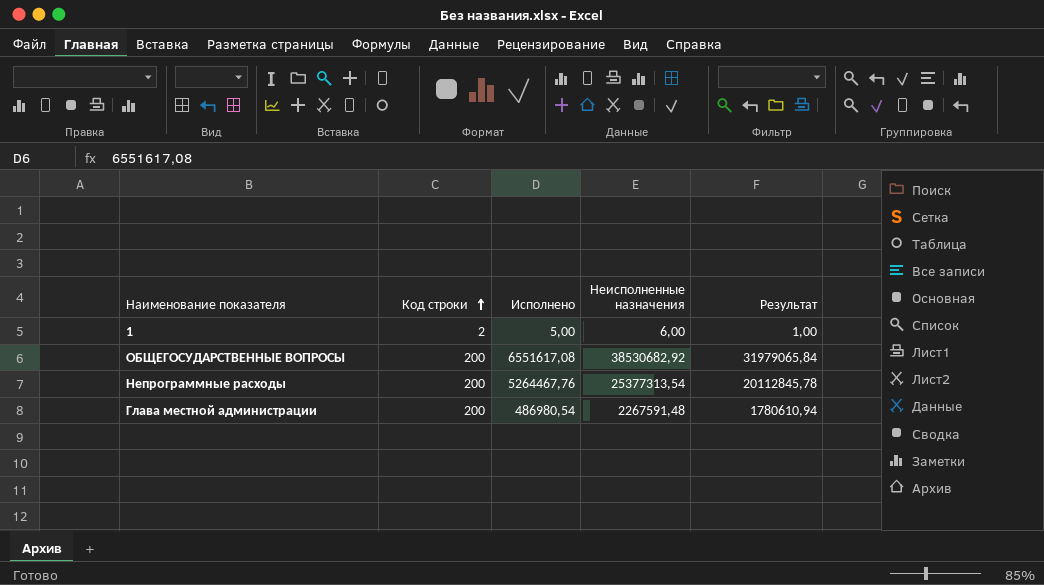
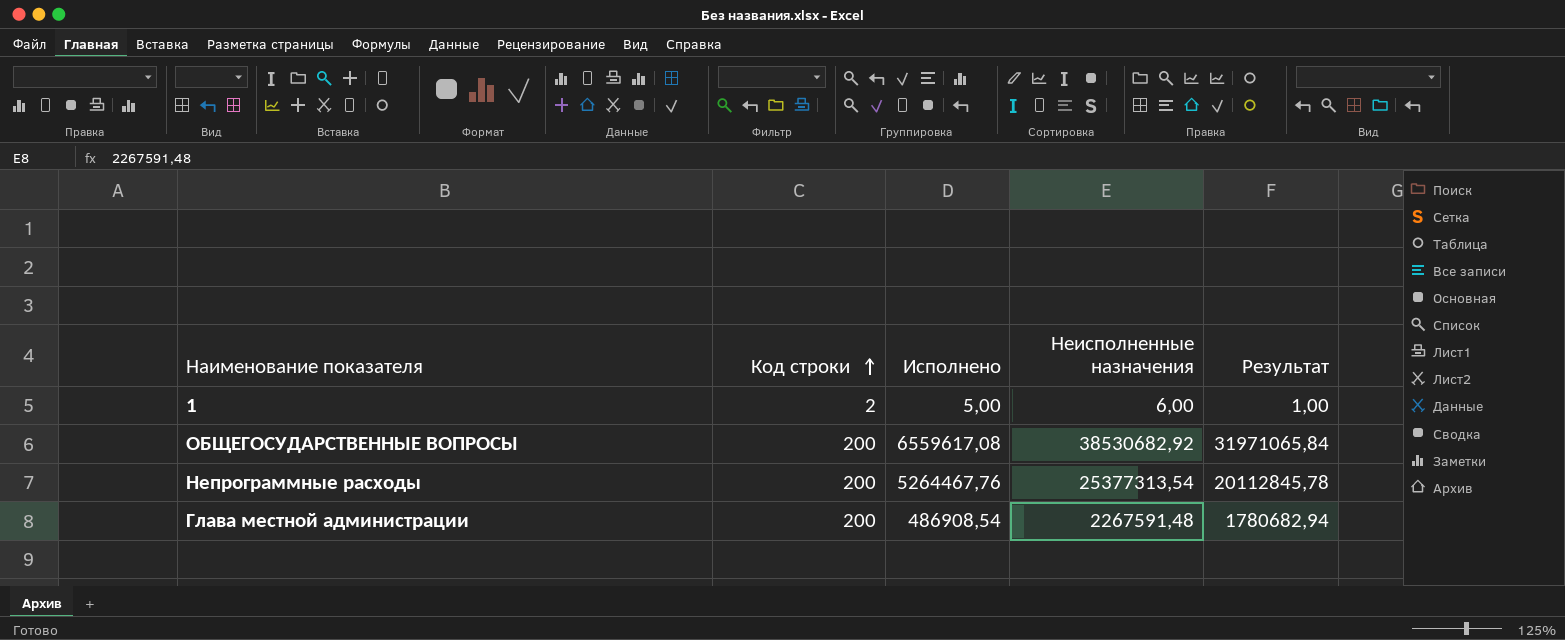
ОБЩЕГОСУДАРСТВЕННЫЕ ВОПРОСЫ | Исполнено: 6551617,08 -> 6559617,08
ОБЩЕГОСУДАРСТВЕННЫЕ ВОПРОСЫ | Результат: 31979065,84 -> 31971065,84
Глава местной администрации | Исполнено: 486980,54 -> 486908,54
Глава местной администрации | Результат: 1780610,94 -> 1780682,94

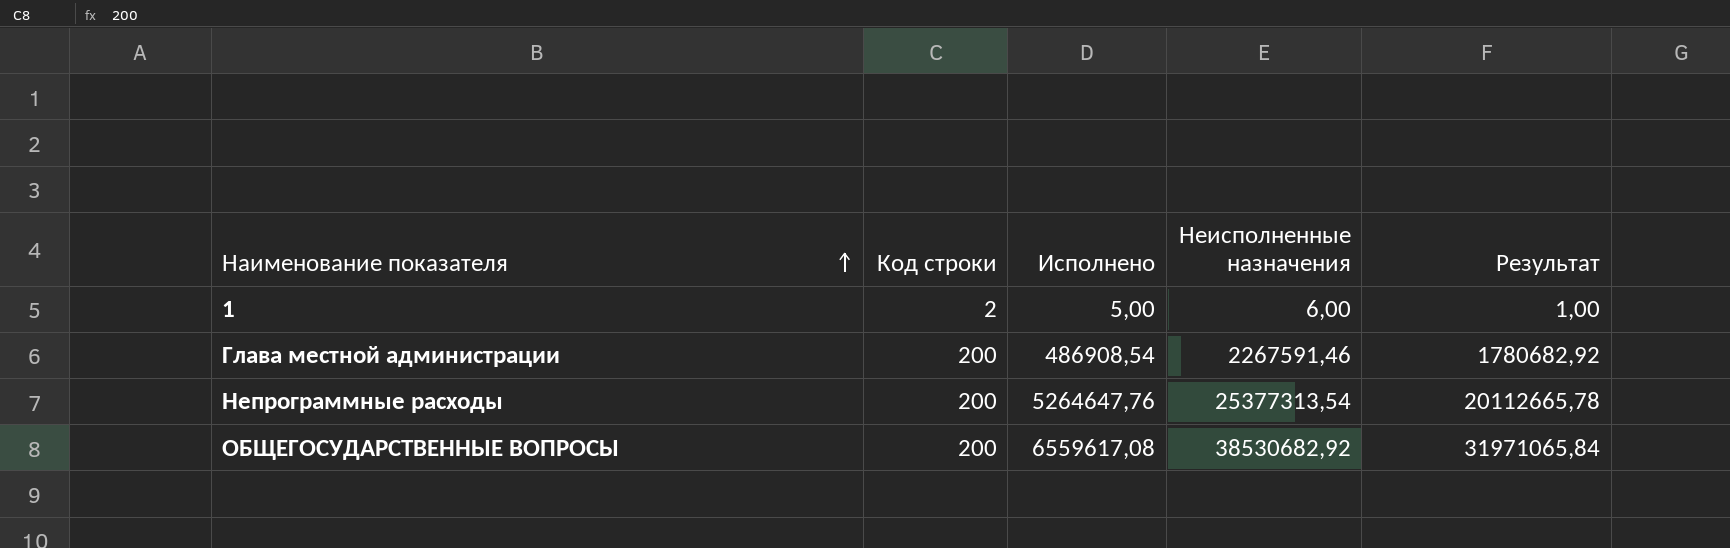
row order: Код строки ascending -> Наименование показателя ascending
Глава местной администрации | Неисполненные назначения: 2267591,48 -> 2267591,46
Глава местной администрации | Результат: 1780682,94 -> 1780682,92
Непрограммные расходы | Исполнено: 5264467,76 -> 5264647,76
Непрограммные расходы | Результат: 20112845,78 -> 20112665,78

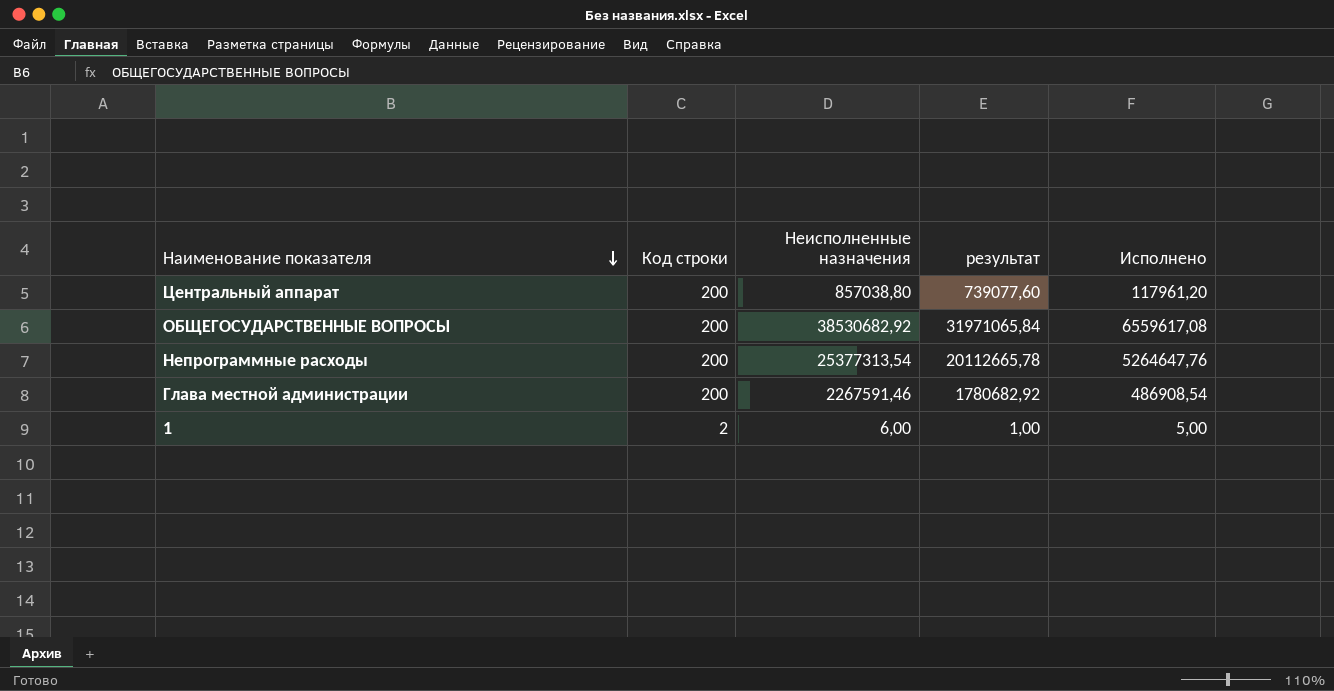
row order: Наименование показателя ascending -> Наименование показателя descending
column name: Результат -> результат
column Исполнено | position: 3 -> 5
row Центральный аппарат: none -> 200 | 857038,80 | 739077,60 | 117961,20

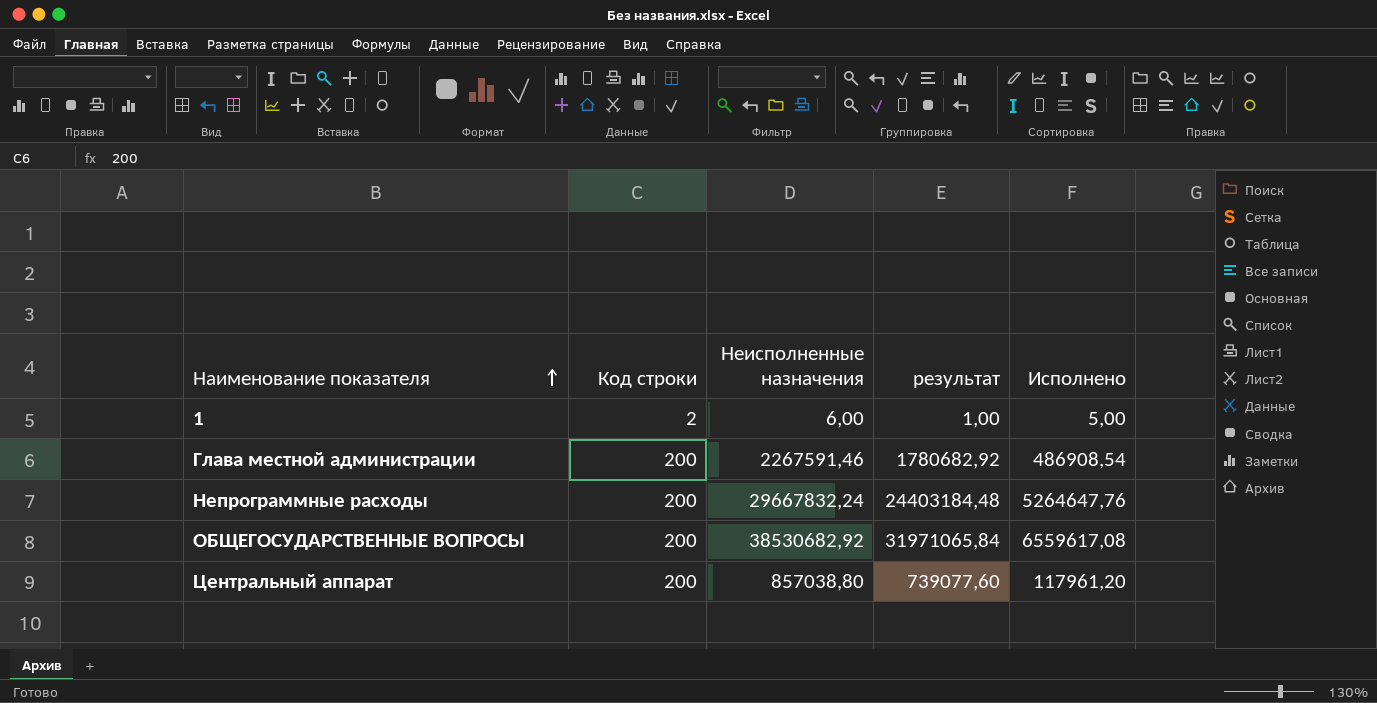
row order: Наименование показателя descending -> Наименование показателя ascending
Непрограммные расходы | Неисполненные назначения: 25377313,54 -> 29667832,24
Непрограммные расходы | результат: 20112665,78 -> 24403184,48

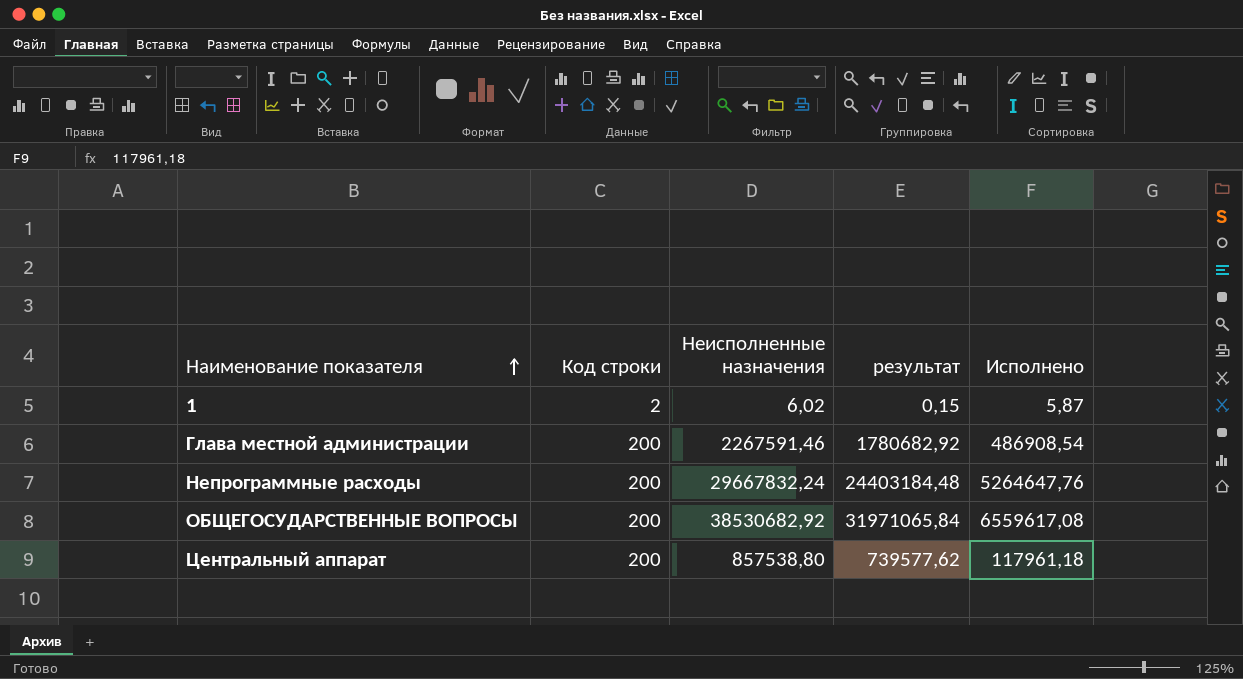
1 | Неисполненные назначения: 6,00 -> 6,02
1 | результат: 1,00 -> 0,15
1 | Исполнено: 5,00 -> 5,87
Центральный аппарат | Неисполненные назначения: 857038,80 -> 857538,80
Центральный аппарат | результат: 739077,60 -> 739577,62
Центральный аппарат | Исполнено: 117961,20 -> 117961,18

